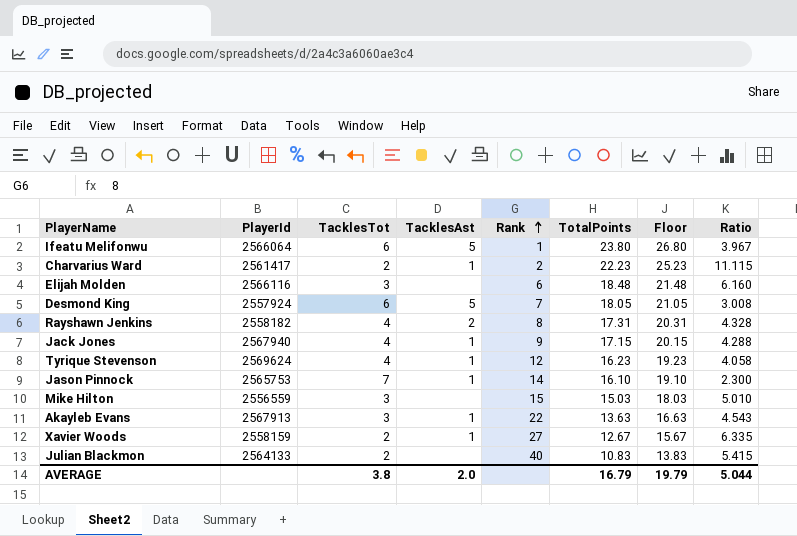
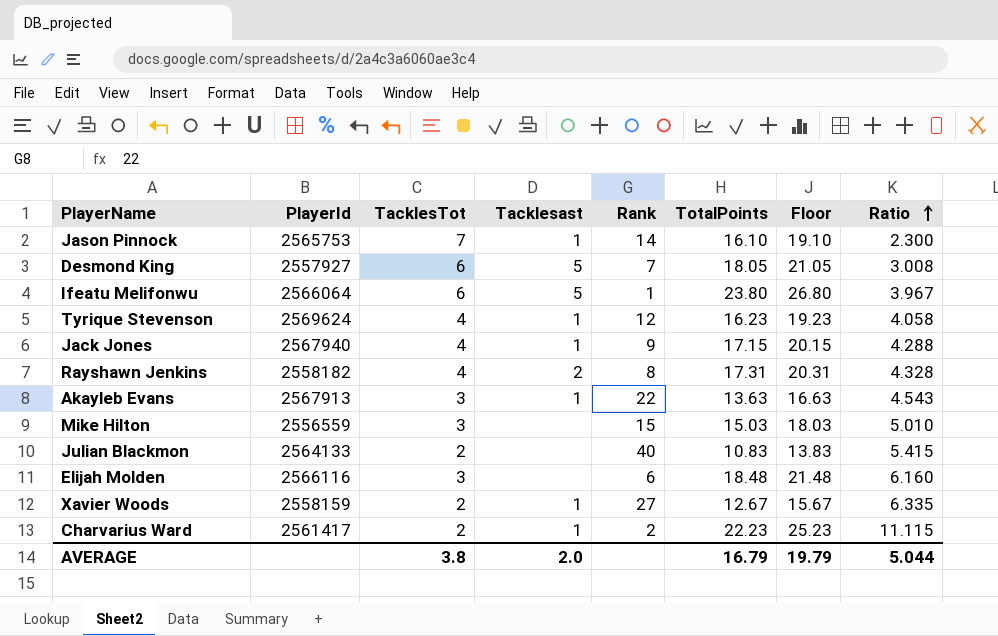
row order: Rank ascending -> Ratio ascending
column name: TacklesAst -> Tacklesast
Desmond King | PlayerId: 2557924 -> 2557927

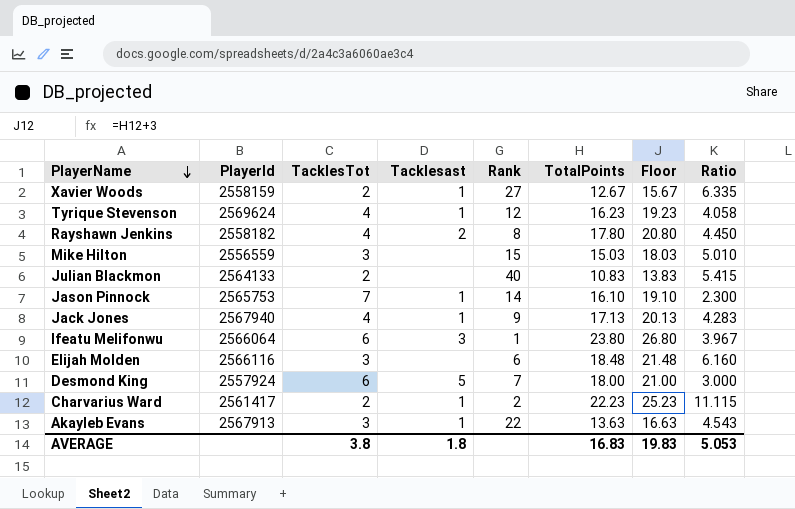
row order: Ratio ascending -> PlayerName descending
Rayshawn Jenkins | TotalPoints: 17.31 -> 17.80
Rayshawn Jenkins | Floor: 20.31 -> 20.80
Rayshawn Jenkins | Ratio: 4.328 -> 4.450
Jack Jones | TotalPoints: 17.15 -> 17.13
Jack Jones | Floor: 20.15 -> 20.13
Jack Jones | Ratio: 4.288 -> 4.283
Ifeatu Melifonwu | Tacklesast: 5 -> 3
Desmond King | PlayerId: 2557927 -> 2557924
Desmond King | TotalPoints: 18.05 -> 18.00
Desmond King | Floor: 21.05 -> 21.00
Desmond King | Ratio: 3.008 -> 3.000
AVERAGE | Tacklesast: 2.0 -> 1.8
AVERAGE | TotalPoints: 16.79 -> 16.83
AVERAGE | Floor: 19.79 -> 19.83
AVERAGE | Ratio: 5.044 -> 5.053

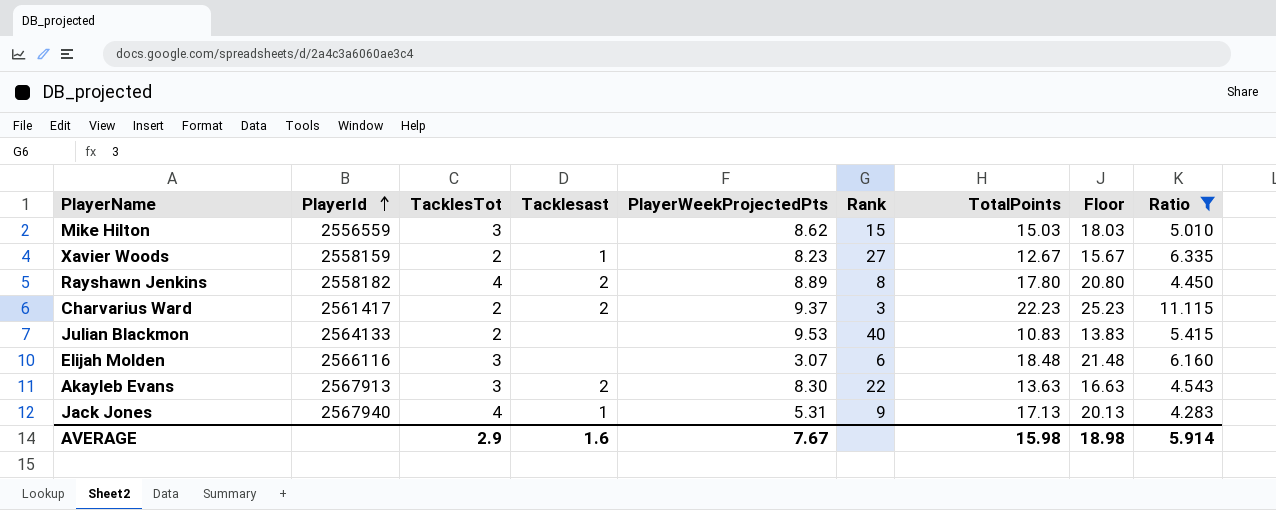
filter: none -> Ratio >= 4.283
row order: PlayerName descending -> PlayerId ascending
column PlayerWeekProjectedPts | position: none -> 5
Charvarius Ward | Tacklesast: 1 -> 2
Charvarius Ward | Rank: 2 -> 3
Akayleb Evans | Tacklesast: 1 -> 2
AVERAGE | TacklesTot: 3.8 -> 2.9
AVERAGE | Tacklesast: 1.8 -> 1.6
AVERAGE | TotalPoints: 16.83 -> 15.98
AVERAGE | Floor: 19.83 -> 18.98
AVERAGE | Ratio: 5.053 -> 5.914

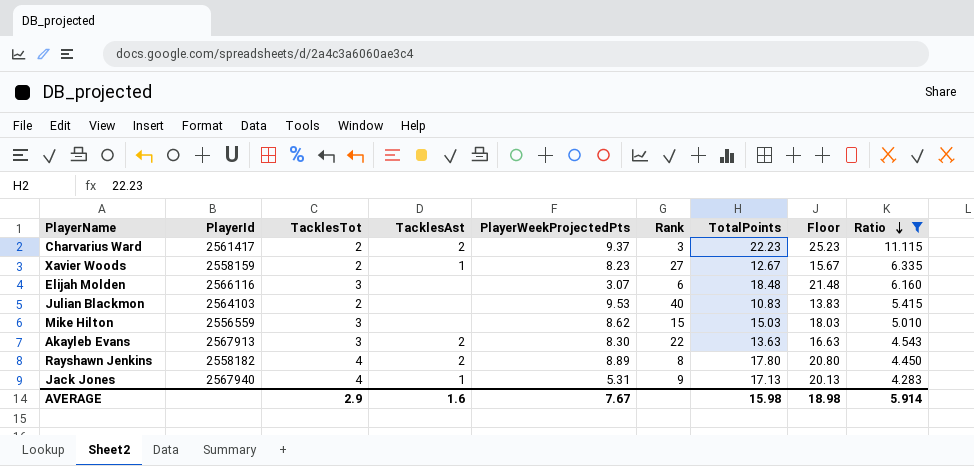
row order: PlayerId ascending -> Ratio descending
column name: Tacklesast -> TacklesAst
Julian Blackmon | PlayerId: 2564133 -> 2564103

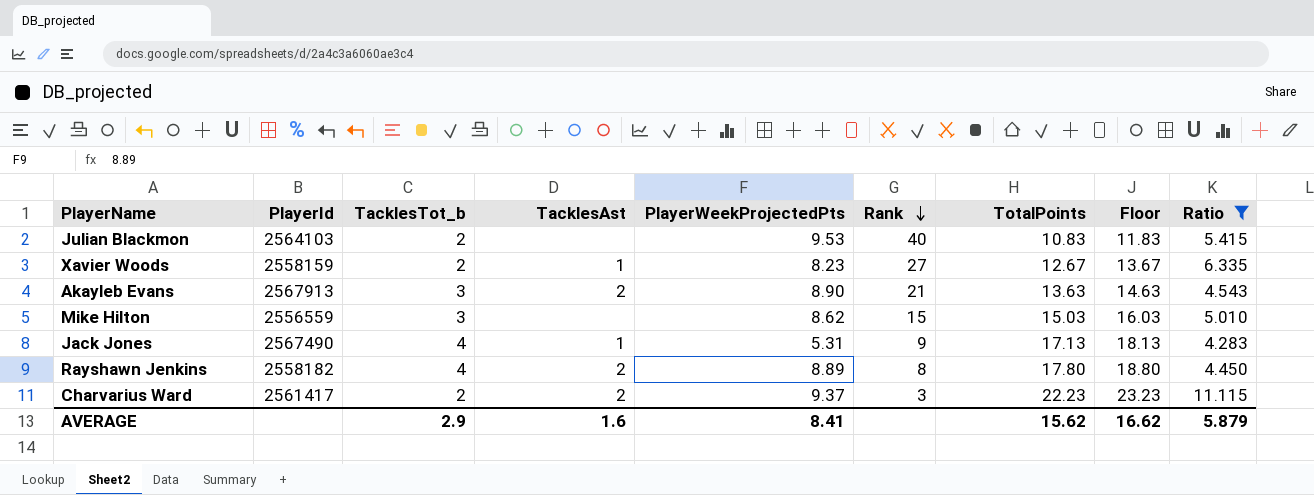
row order: Ratio descending -> Rank descending
column name: TacklesTot -> TacklesTot_b
column Floor | formula: [TotalPoints] + 3 -> [TotalPoints] + 1
row Elijah Molden: 2566116 | 3 | none | 3.07 | 6 | 18.48 | 21.48 | 6.160 -> none
Akayleb Evans | PlayerWeekProjectedPts: 8.30 -> 8.90
Akayleb Evans | Rank: 22 -> 21
Jack Jones | PlayerId: 2567940 -> 2567490
AVERAGE | PlayerWeekProjectedPts: 7.67 -> 8.41
AVERAGE | TotalPoints: 15.98 -> 15.62
AVERAGE | Floor: 18.98 -> 16.62
AVERAGE | Ratio: 5.914 -> 5.879

